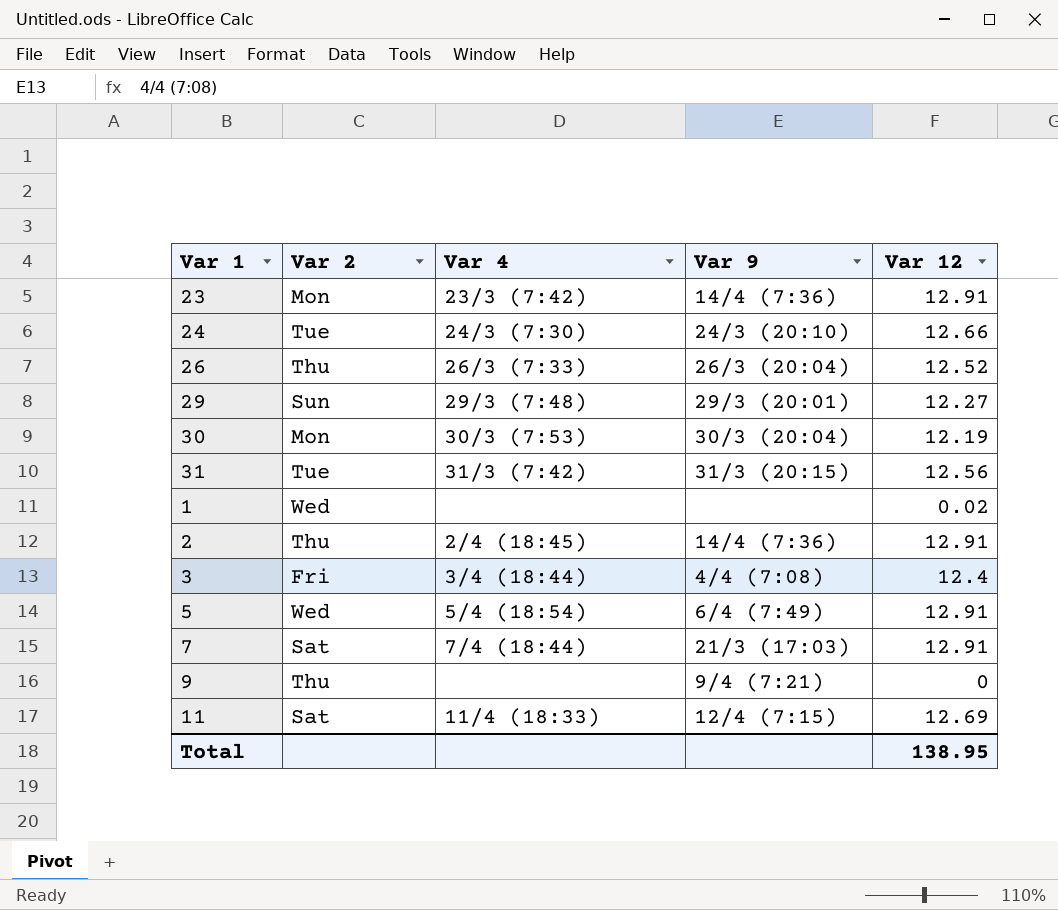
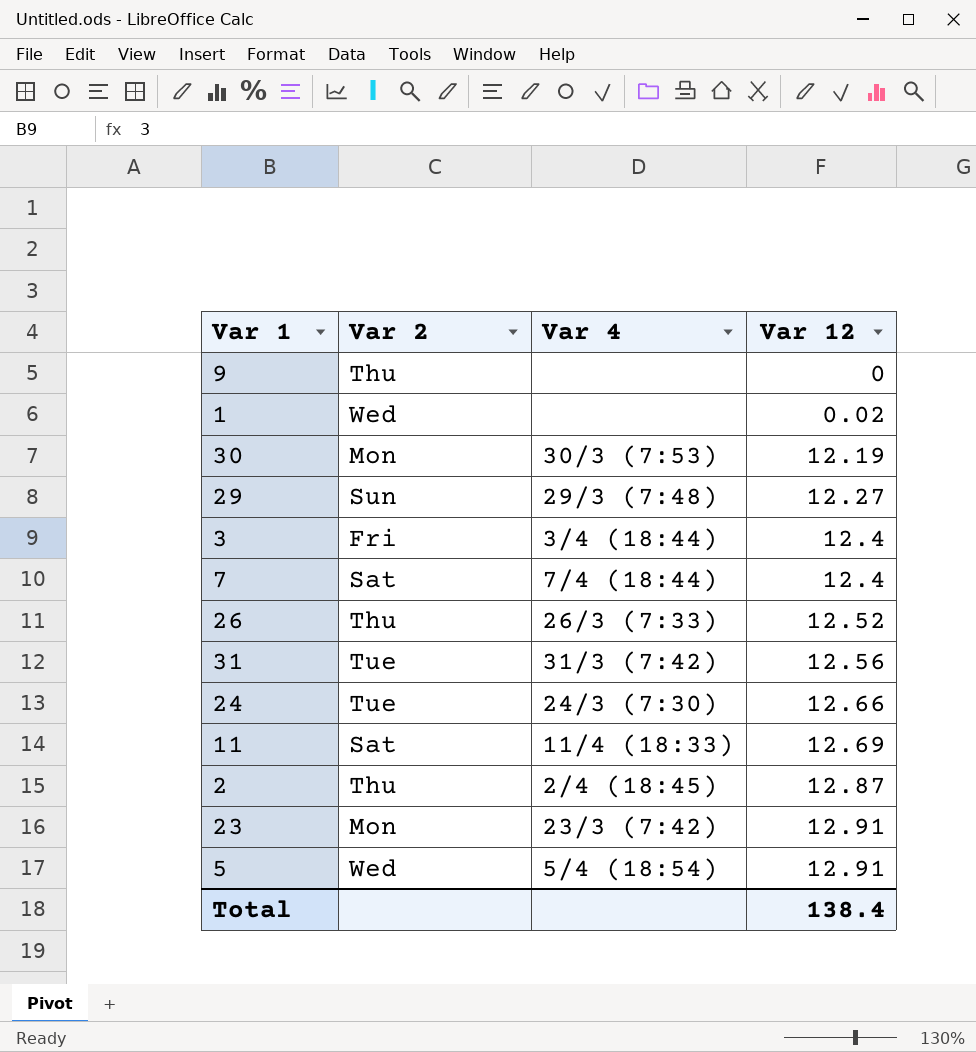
row order: none -> Var 12 ascending
column Var 9 | position: 4 -> none
7 | Var 12: 12.91 -> 12.4
2 | Var 12: 12.91 -> 12.87
Total | Var 12: 138.95 -> 138.4

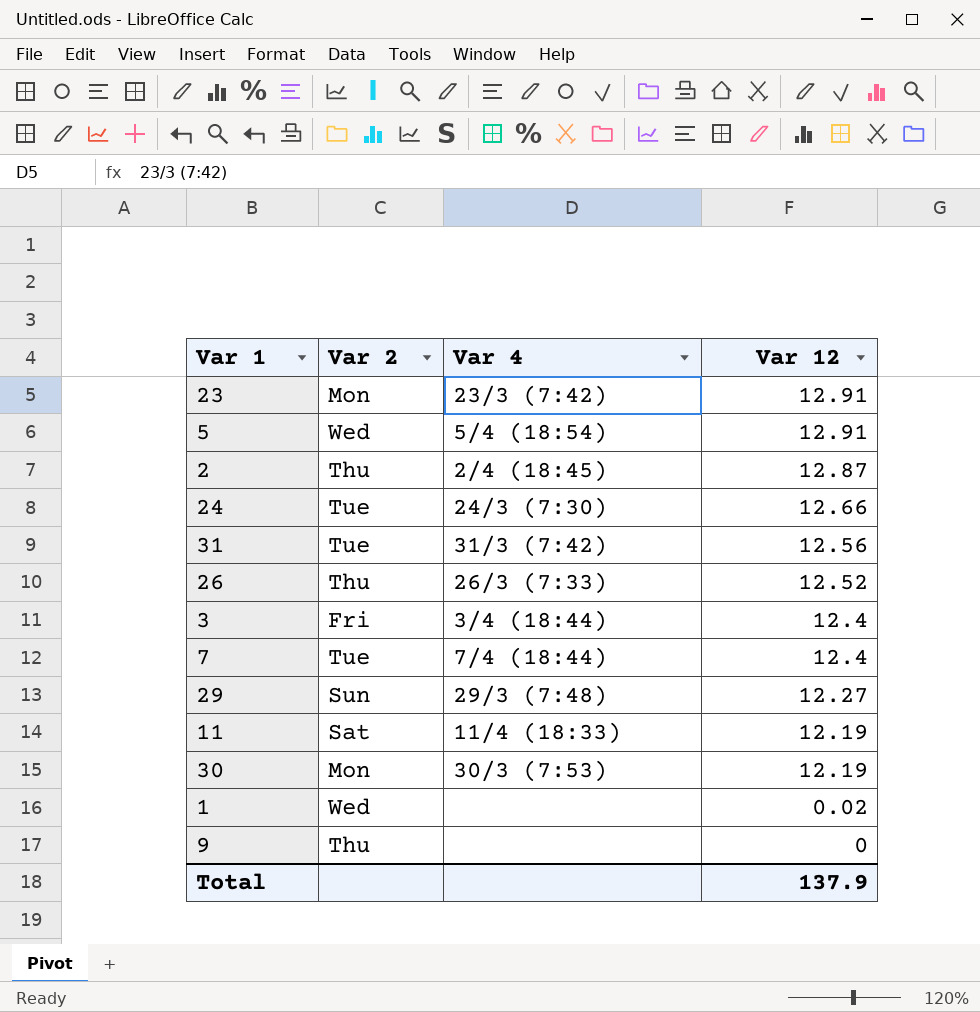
row order: Var 12 ascending -> Var 12 descending
7 | Var 2: Sat -> Tue
11 | Var 12: 12.69 -> 12.19
Total | Var 12: 138.4 -> 137.9

